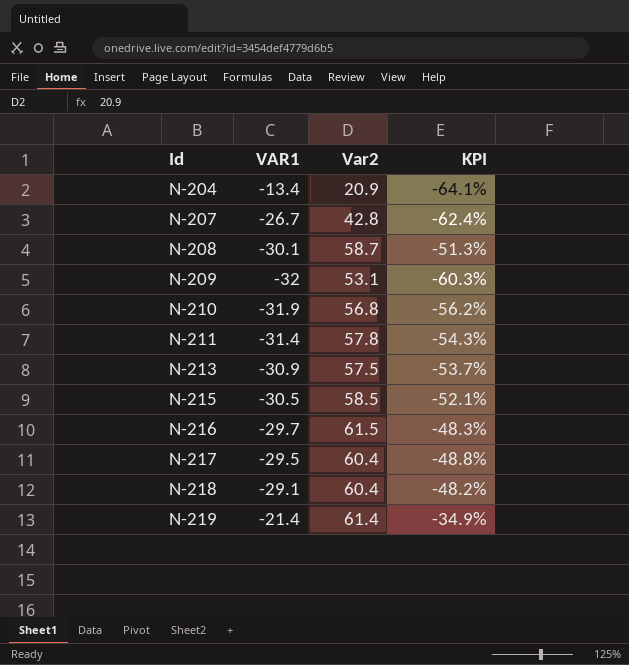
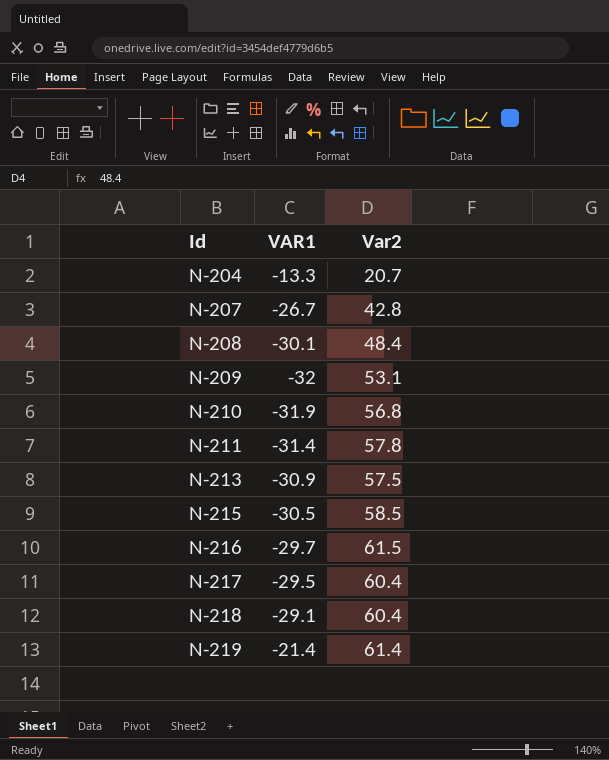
column KPI | formula: [VAR1] / [Var2] -> none
N-204 | VAR1: -13.4 -> -13.3
N-204 | Var2: 20.9 -> 20.7
N-208 | Var2: 58.7 -> 48.4

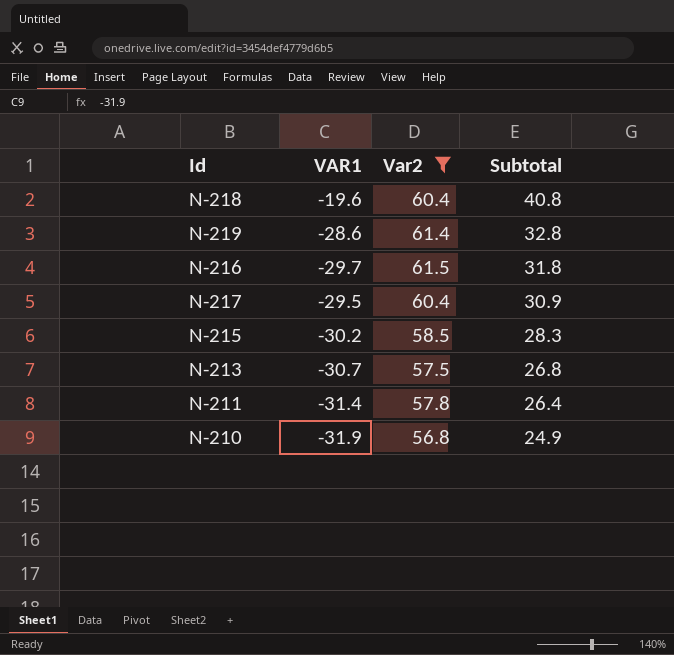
filter: none -> Var2 >= 56.8
row order: Id ascending -> Subtotal descending
column Subtotal | formula: none -> [VAR1] + [Var2]
N-218 | VAR1: -29.1 -> -19.6
N-219 | VAR1: -21.4 -> -28.6
N-215 | VAR1: -30.5 -> -30.2
N-213 | VAR1: -30.9 -> -30.7

